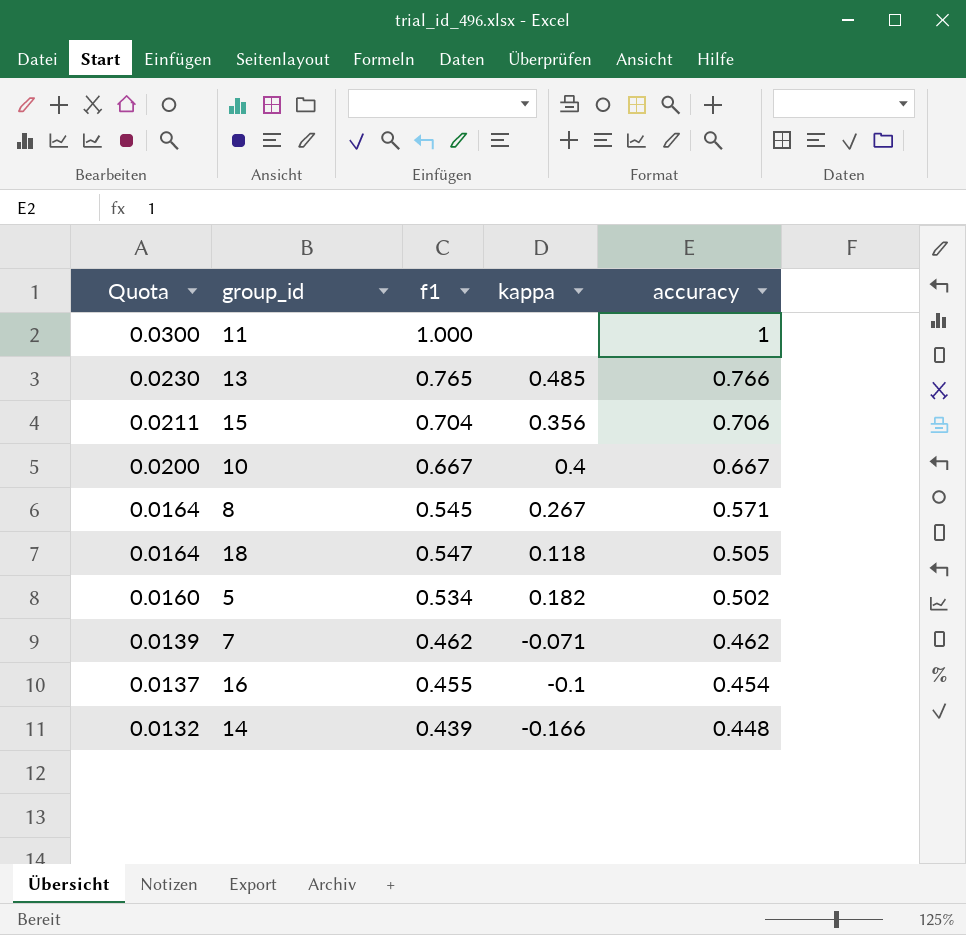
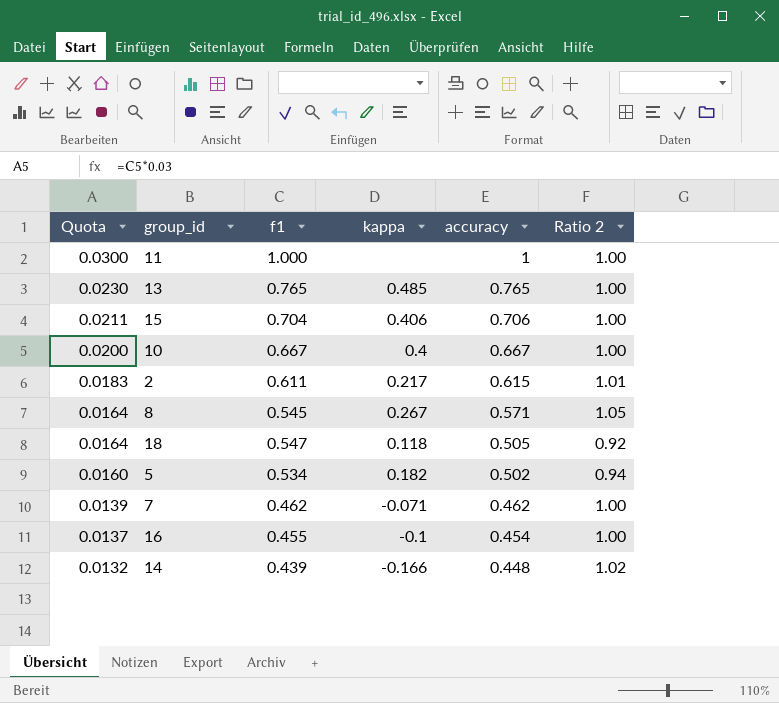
column Ratio 2 | formula: none -> [accuracy] / [f1]
13 | accuracy: 0.766 -> 0.765
15 | kappa: 0.356 -> 0.406
row 2: none -> 0.0183 | 0.611 | 0.217 | 0.615 | 1.01

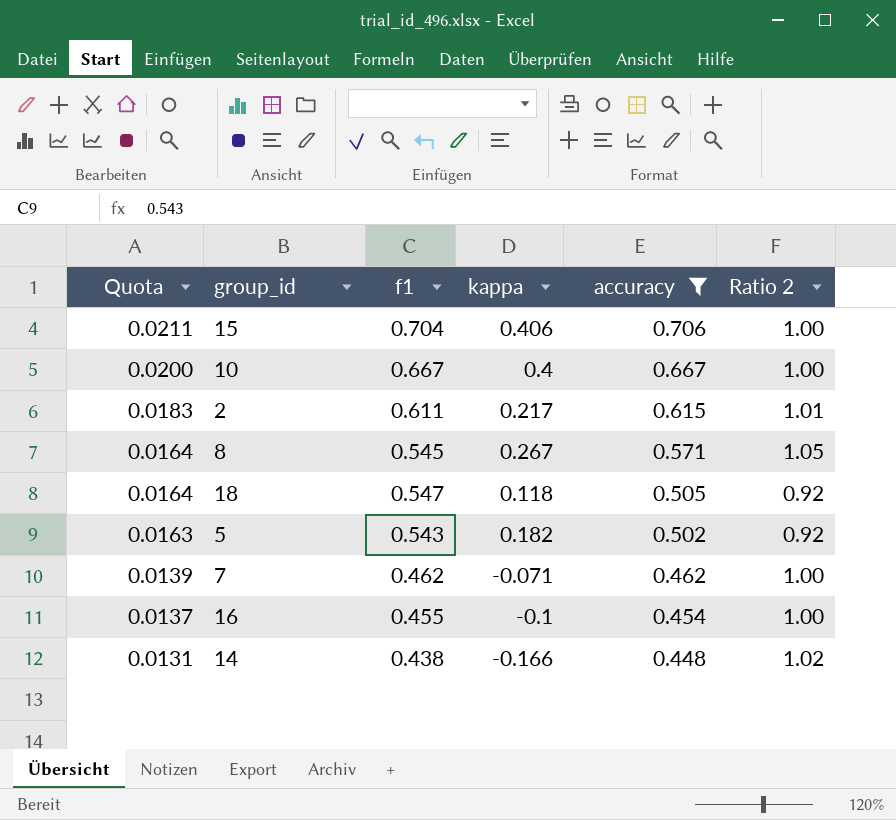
filter: none -> accuracy <= 0.706
5 | Quota: 0.0160 -> 0.0163
5 | f1: 0.534 -> 0.543
5 | Ratio 2: 0.94 -> 0.92
14 | Quota: 0.0132 -> 0.0131
14 | f1: 0.439 -> 0.438

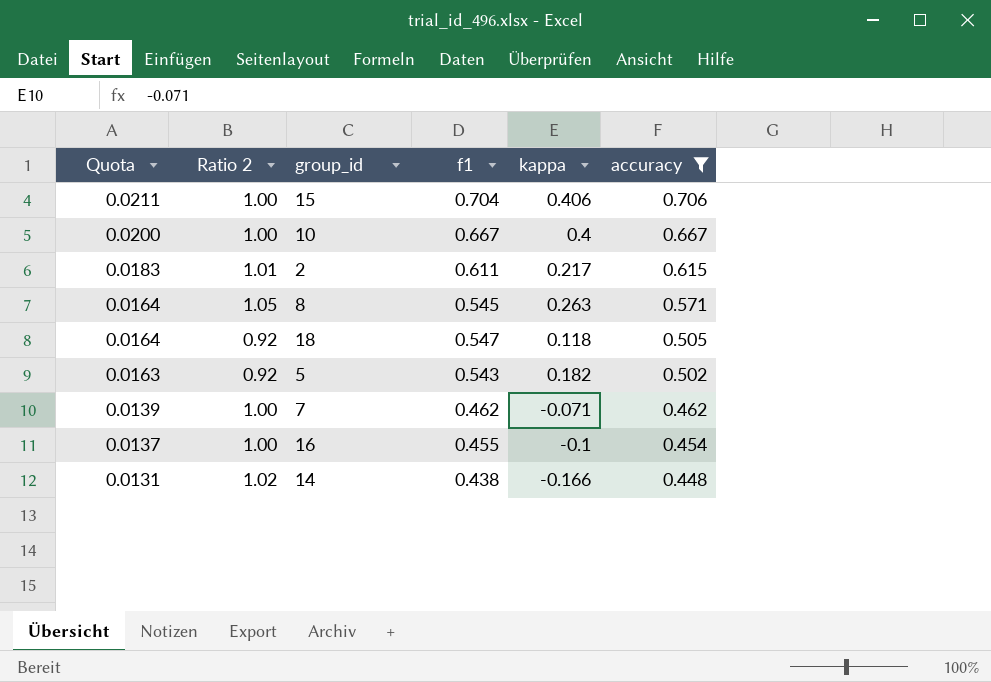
column Ratio 2 | position: 6 -> 2
8 | kappa: 0.267 -> 0.263

